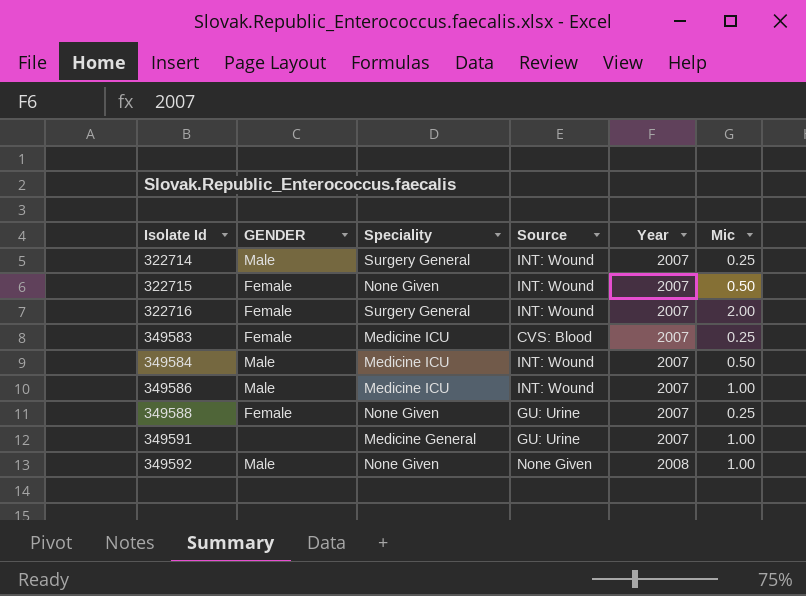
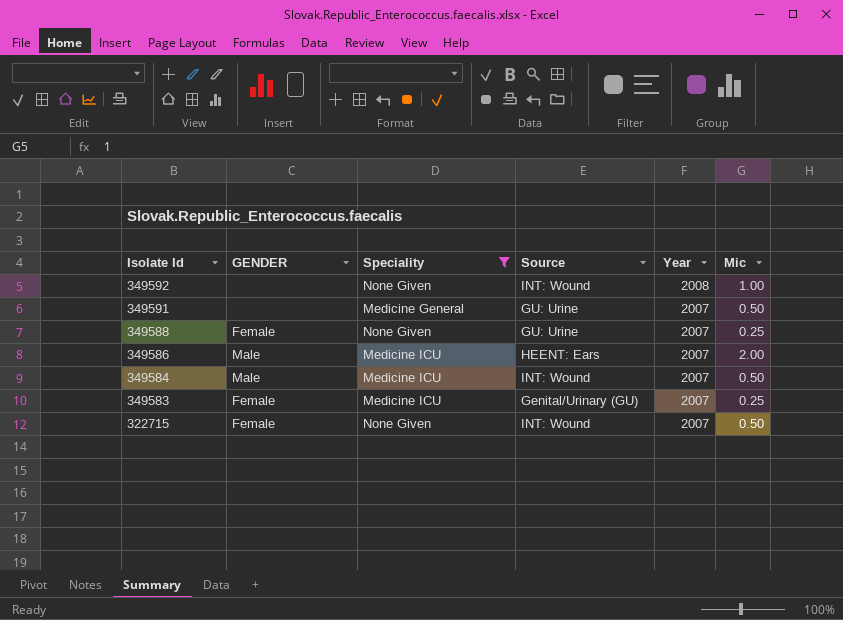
filter: none -> Speciality != Surgery General
row order: Isolate Id ascending -> Isolate Id descending
349592 | GENDER: Male -> none
349592 | Source: None Given -> INT: Wound
349591 | Mic: 1.00 -> 0.50
349586 | Source: INT: Wound -> HEENT: Ears
349586 | Mic: 1.00 -> 2.00
349583 | Source: CVS: Blood -> Genital/Urinary (GU)

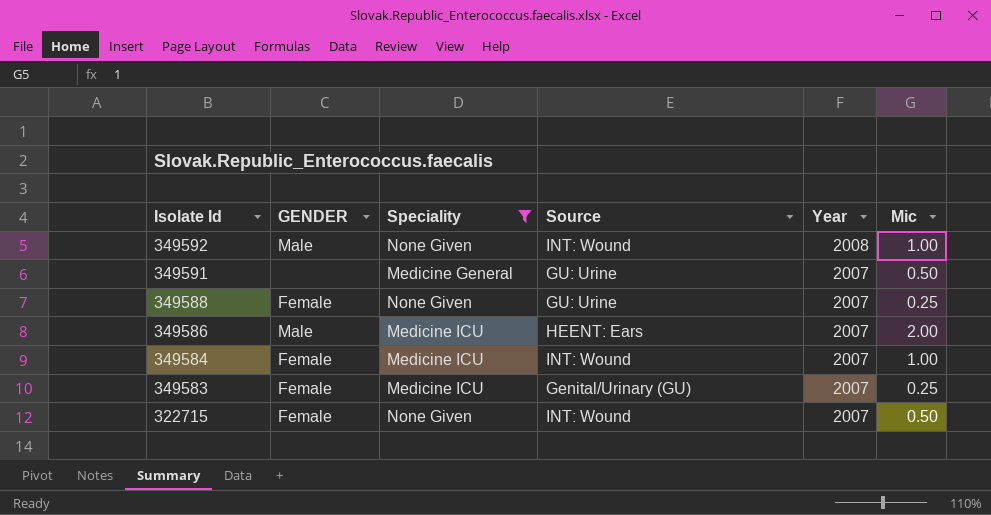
349592 | GENDER: none -> Male
349584 | GENDER: Male -> Female
349584 | Mic: 0.50 -> 1.00

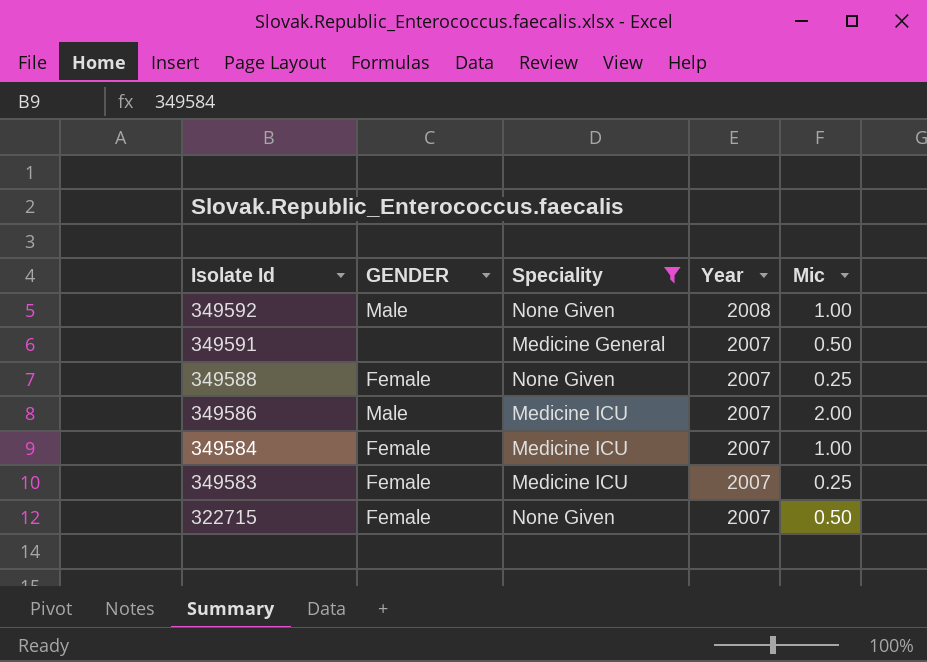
column Source | position: 4 -> none

